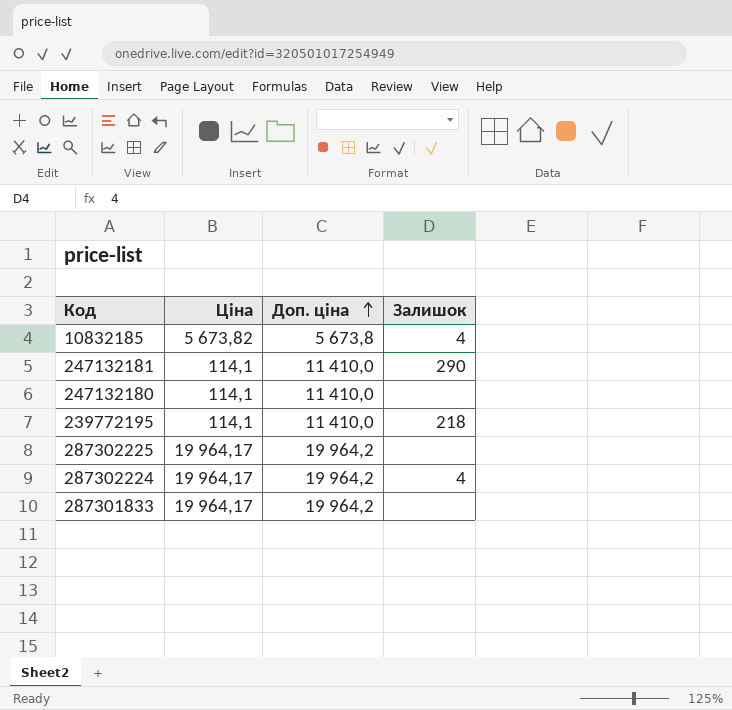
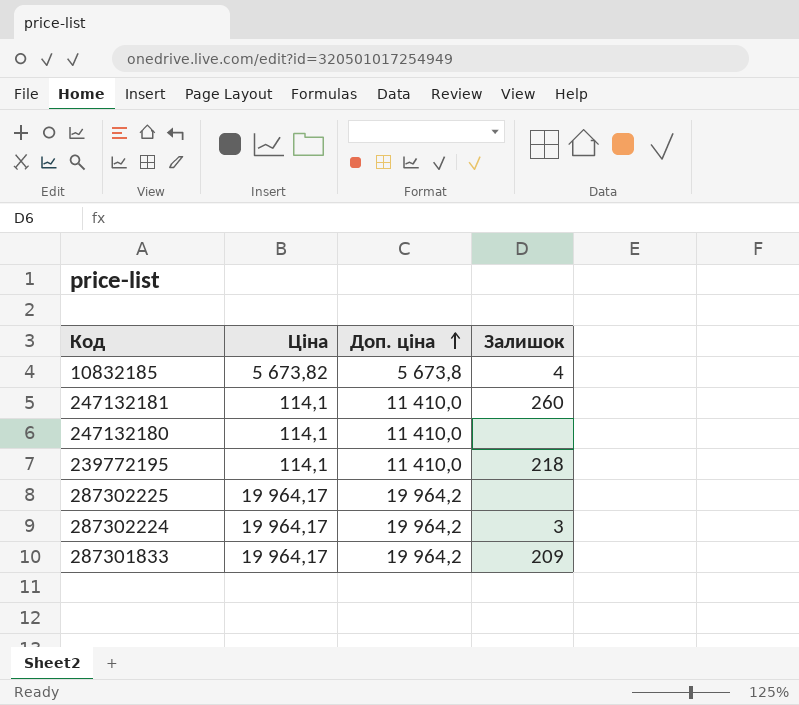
247132181 | Залишок: 290 -> 260
287302224 | Залишок: 4 -> 3
287301833 | Залишок: none -> 209

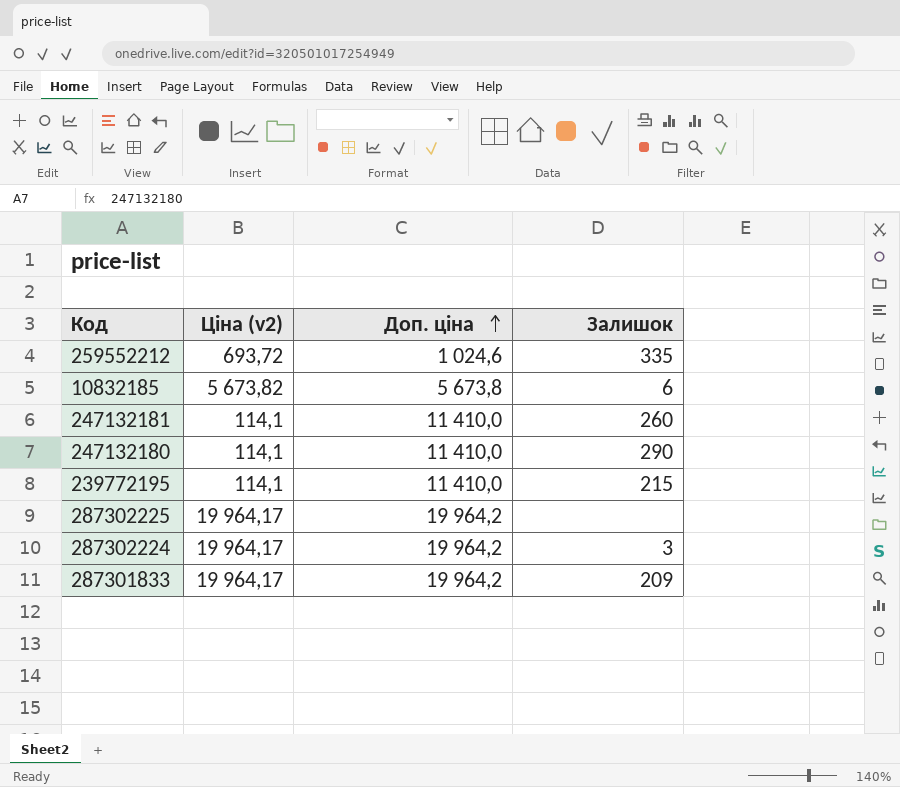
column name: Ціна -> Ціна (v2)
row 259552212: none -> 693,72 | 1 024,6 | 335
10832185 | Залишок: 4 -> 6
247132180 | Залишок: none -> 290
239772195 | Залишок: 218 -> 215

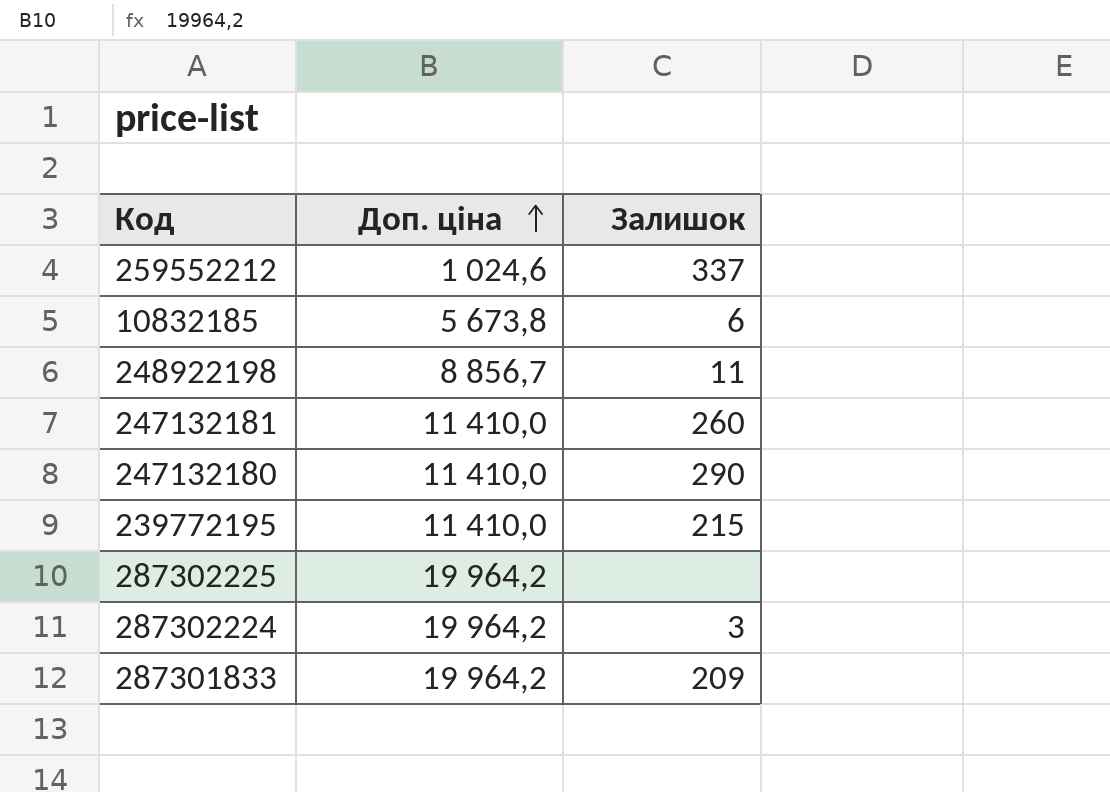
column Ціна (v2) | position: 2 -> none
259552212 | Залишок: 335 -> 337
row 248922198: none -> 8 856,7 | 11

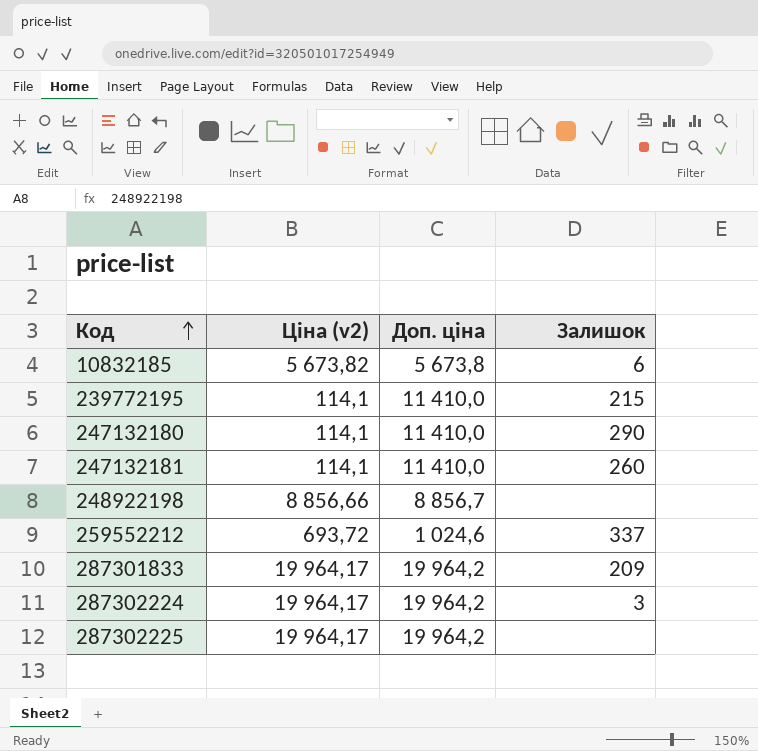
row order: Доп. ціна ascending -> Код ascending
column Ціна (v2) | position: none -> 2
248922198 | Залишок: 11 -> none

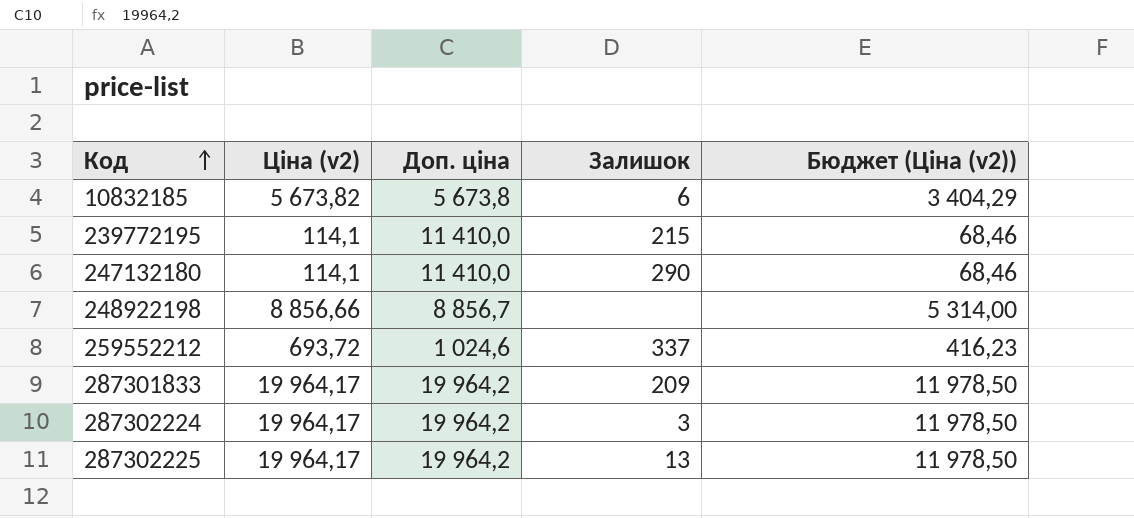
column Бюджет (Ціна (v2)) | formula: none -> [Ціна (v2)] * 0,6
row 247132181: 114,1 | 11 410,0 | 260 -> none
287302225 | Залишок: none -> 13

